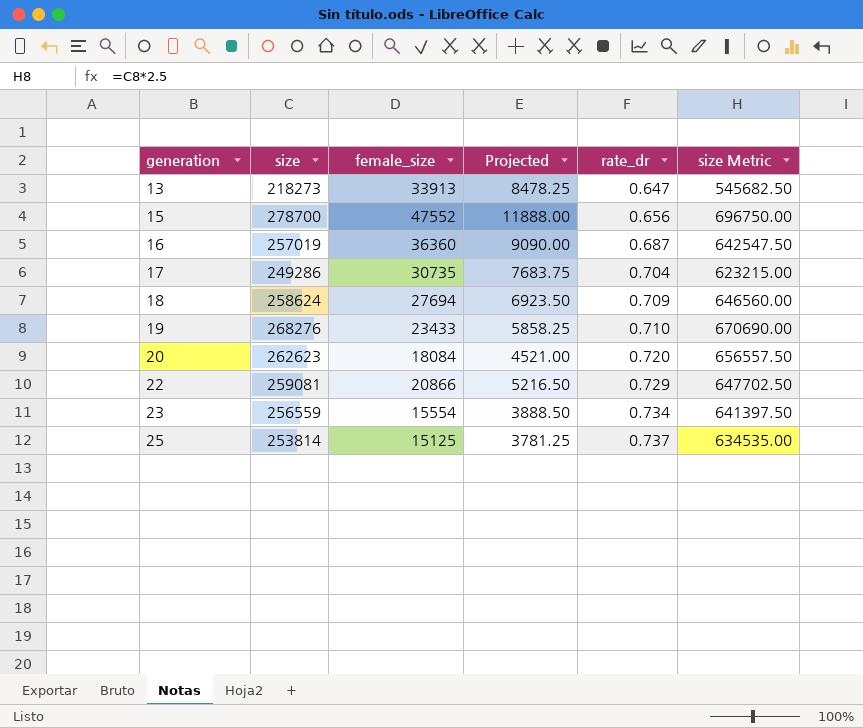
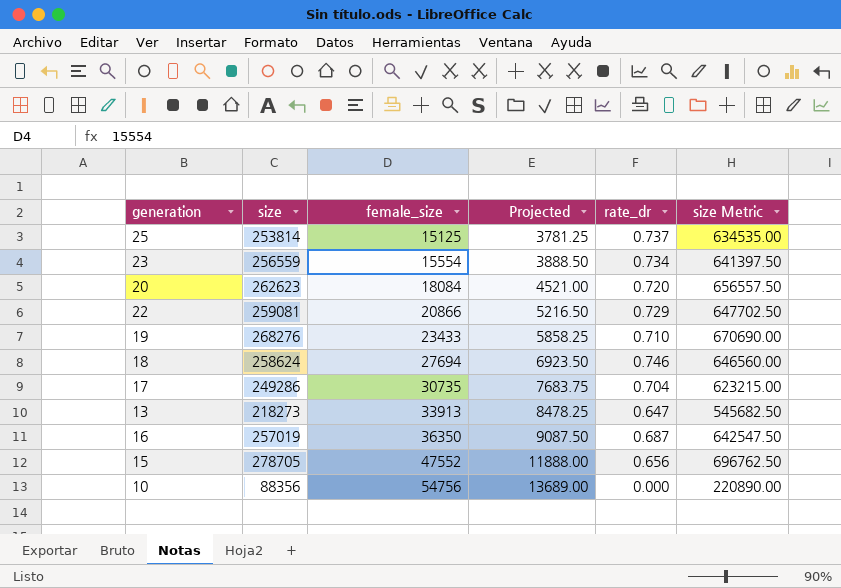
row order: generation ascending -> female_size ascending
18 | rate_dr: 0.709 -> 0.746
16 | female_size: 36360 -> 36350
16 | Projected: 9090.00 -> 9087.50
15 | size: 278700 -> 278705
15 | size Metric: 696750.00 -> 696762.50
row 10: none -> 88356 | 54756 | 13689.00 | 0.000 | 220890.00

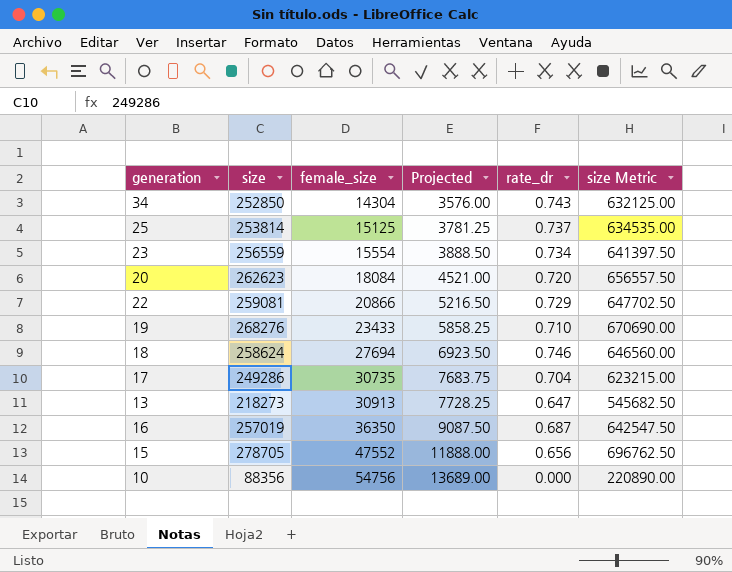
row 34: none -> 252850 | 14304 | 3576.00 | 0.743 | 632125.00
13 | female_size: 33913 -> 30913
13 | Projected: 8478.25 -> 7728.25

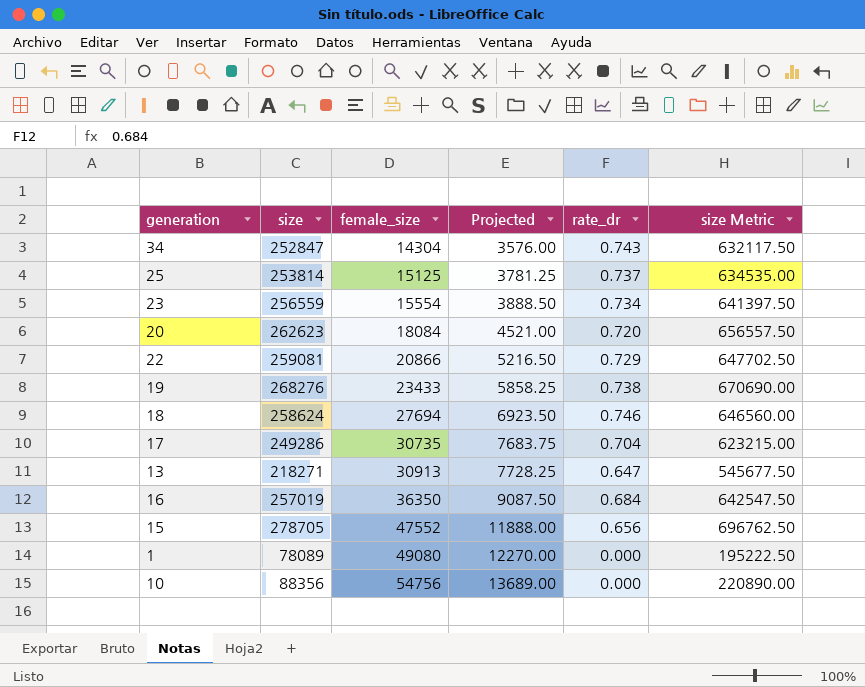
34 | size: 252850 -> 252847
34 | size Metric: 632125.00 -> 632117.50
19 | rate_dr: 0.710 -> 0.738
13 | size: 218273 -> 218271
13 | size Metric: 545682.50 -> 545677.50
16 | rate_dr: 0.687 -> 0.684
row 1: none -> 78089 | 49080 | 12270.00 | 0.000 | 195222.50

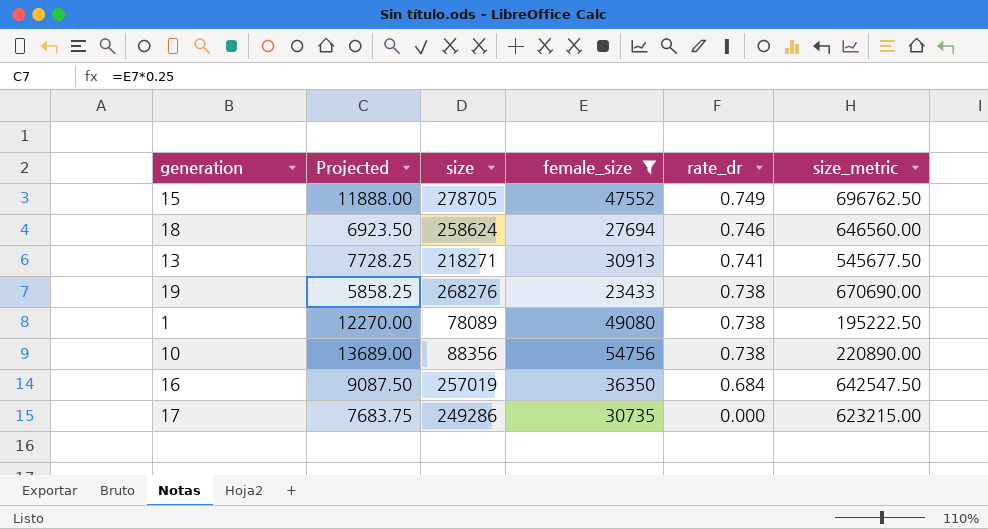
filter: none -> female_size >= 23433
row order: female_size ascending -> rate_dr descending
column Projected | position: 4 -> 2
column name: size Metric -> size_metric
15 | rate_dr: 0.656 -> 0.749
13 | rate_dr: 0.647 -> 0.741
1 | rate_dr: 0.000 -> 0.738
10 | rate_dr: 0.000 -> 0.738
17 | rate_dr: 0.704 -> 0.000

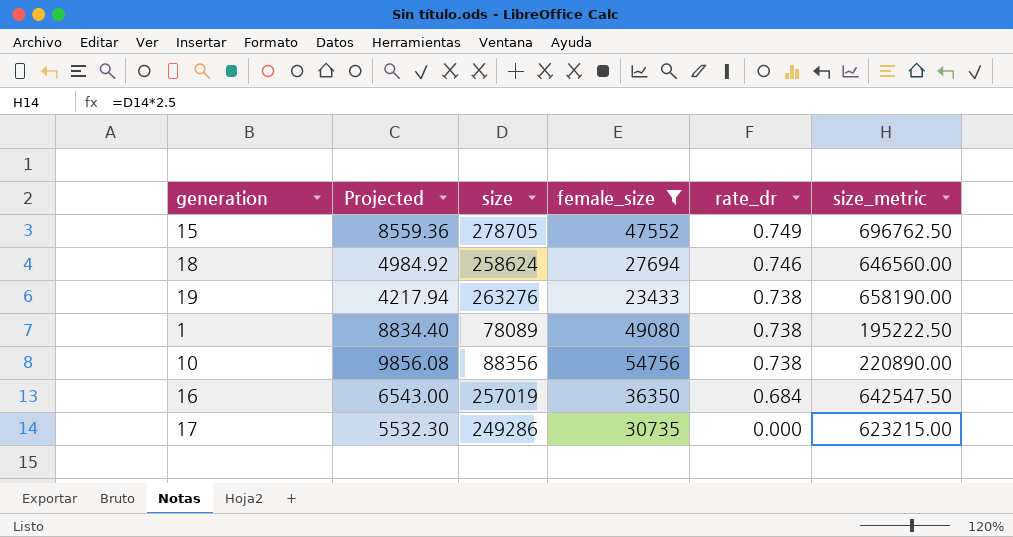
column Projected | formula: [female_size] * 0.25 -> [female_size] * 0.18
row 13: 7728.25 | 218271 | 30913 | 0.741 | 545677.50 -> none
19 | size: 268276 -> 263276
19 | size_metric: 670690.00 -> 658190.00

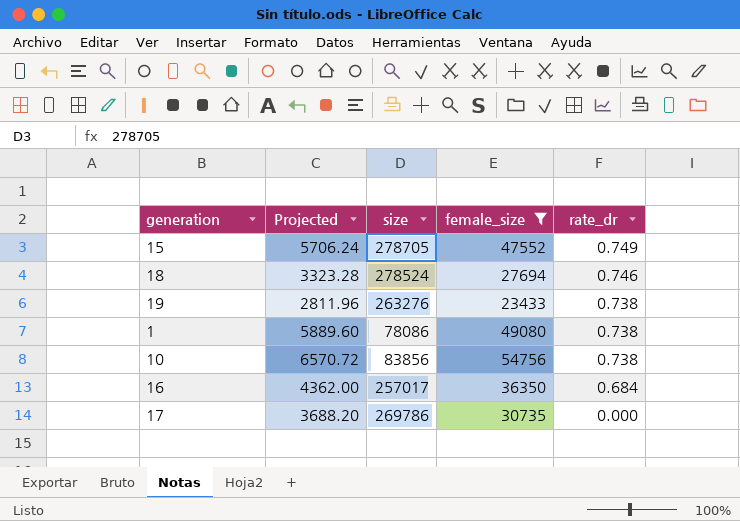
column size_metric | formula: [size] * 2.5 -> none
column Projected | formula: [female_size] * 0.18 -> [female_size] * 0.12
18 | size: 258624 -> 278524
1 | size: 78089 -> 78086
10 | size: 88356 -> 83856
16 | size: 257019 -> 257017
17 | size: 249286 -> 269786

